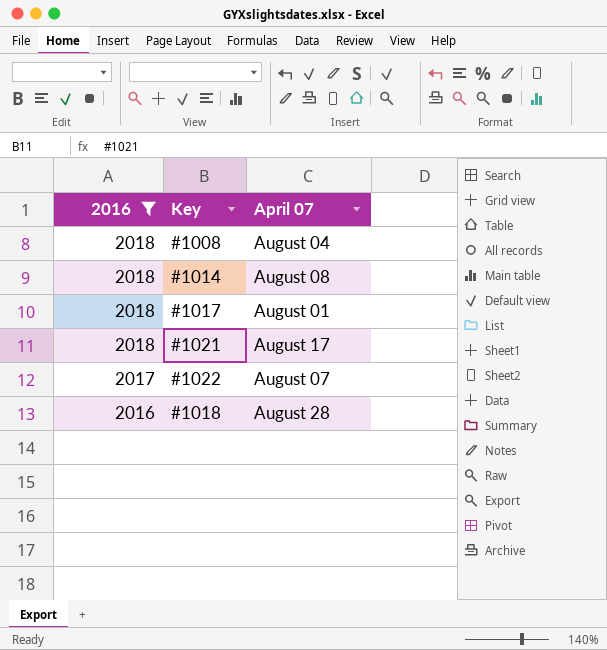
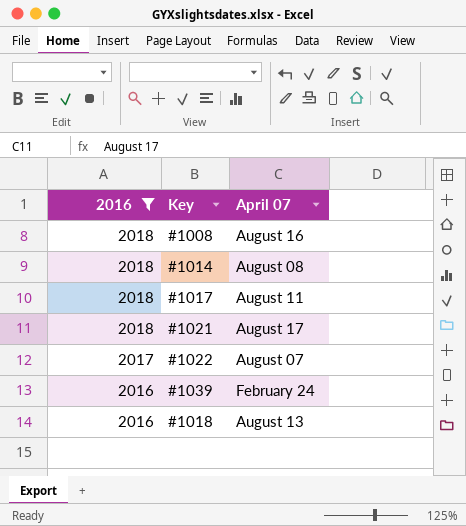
#1008 | April 07: August 04 -> August 16
#1017 | April 07: August 01 -> August 11
row #1039: none -> 2016 | February 24
#1018 | April 07: August 28 -> August 13

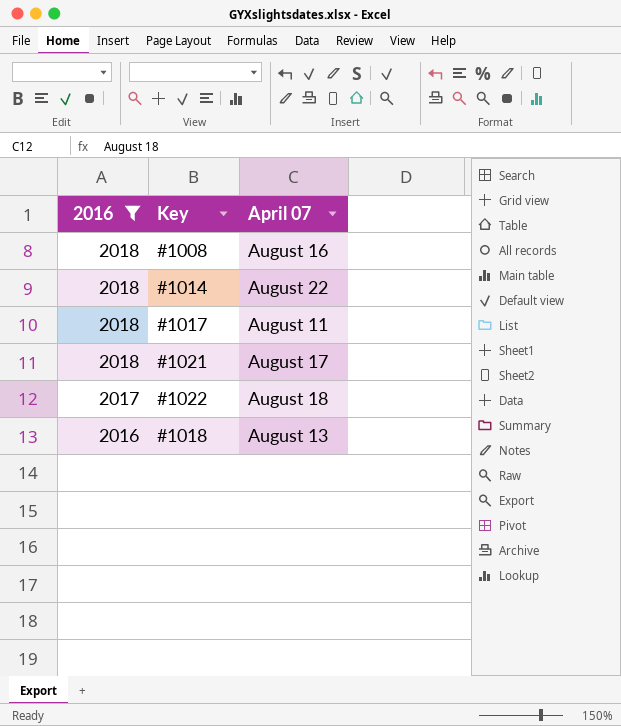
row #1039: 2016 | February 24 -> none
#1014 | April 07: August 08 -> August 22
#1022 | April 07: August 07 -> August 18

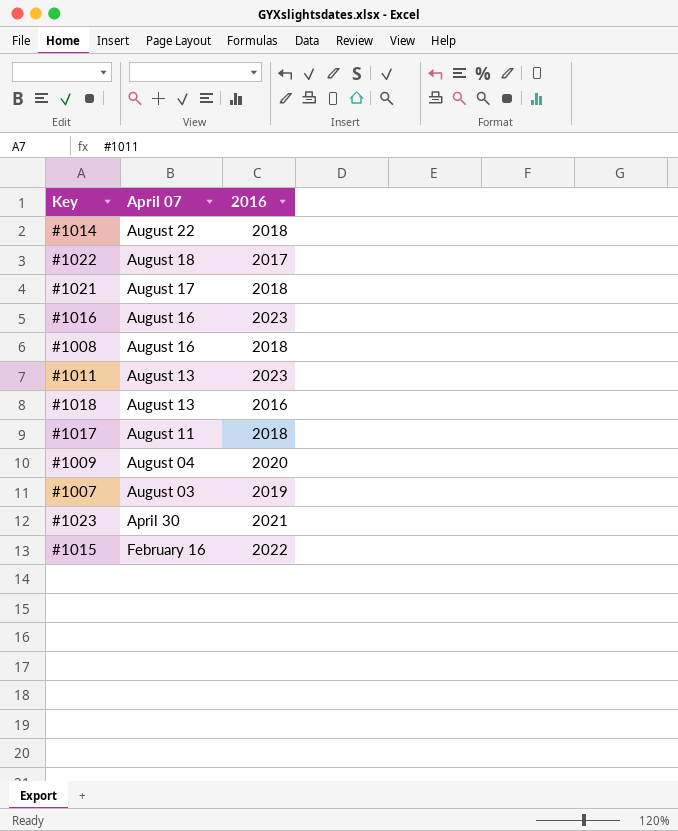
filter: 2016 <= 2018 -> none
row order: 2016 descending -> April 07 descending
column 2016 | position: 1 -> 3

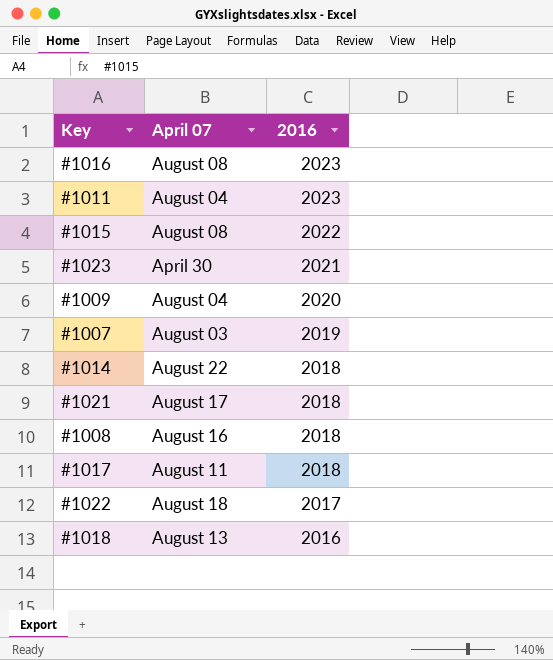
row order: April 07 descending -> 2016 descending
#1016 | April 07: August 16 -> August 08
#1011 | April 07: August 13 -> August 04
#1015 | April 07: February 16 -> August 08

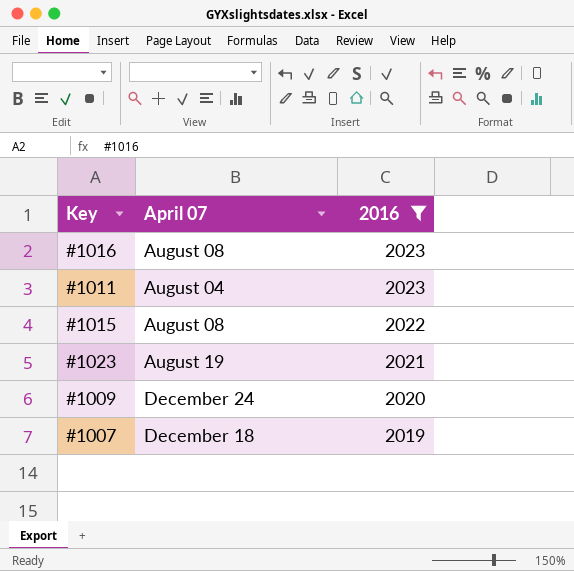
filter: none -> 2016 >= 2019
#1023 | April 07: April 30 -> August 19
#1009 | April 07: August 04 -> December 24
#1007 | April 07: August 03 -> December 18

